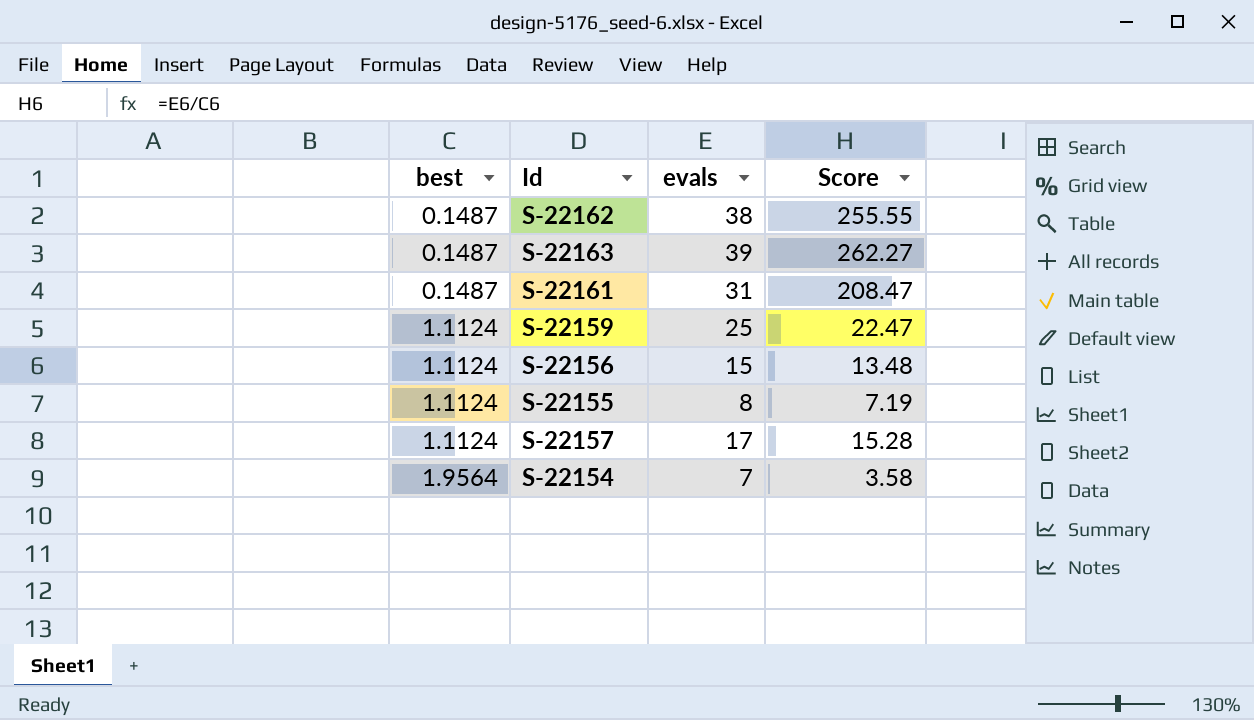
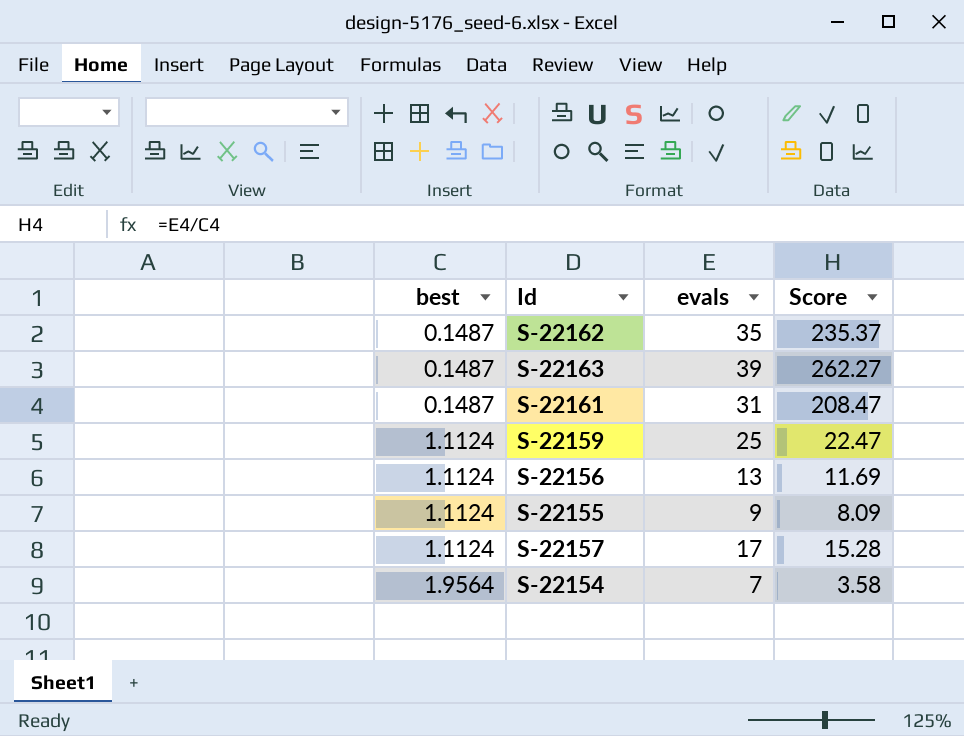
S-22162 | evals: 38 -> 35
S-22162 | Score: 255.55 -> 235.37
S-22156 | evals: 15 -> 13
S-22156 | Score: 13.48 -> 11.69
S-22155 | evals: 8 -> 9
S-22155 | Score: 7.19 -> 8.09

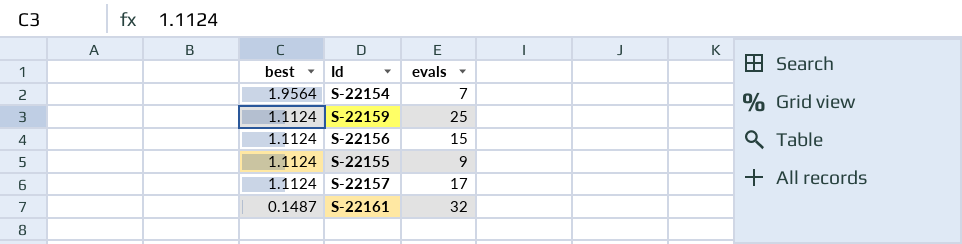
row order: best ascending -> best descending
column Score | formula: [evals] / [best] -> none
row S-22162: 0.1487 | 35 | 235.37 -> none
row S-22163: 0.1487 | 39 | 262.27 -> none
S-22156 | evals: 13 -> 15
S-22161 | evals: 31 -> 32

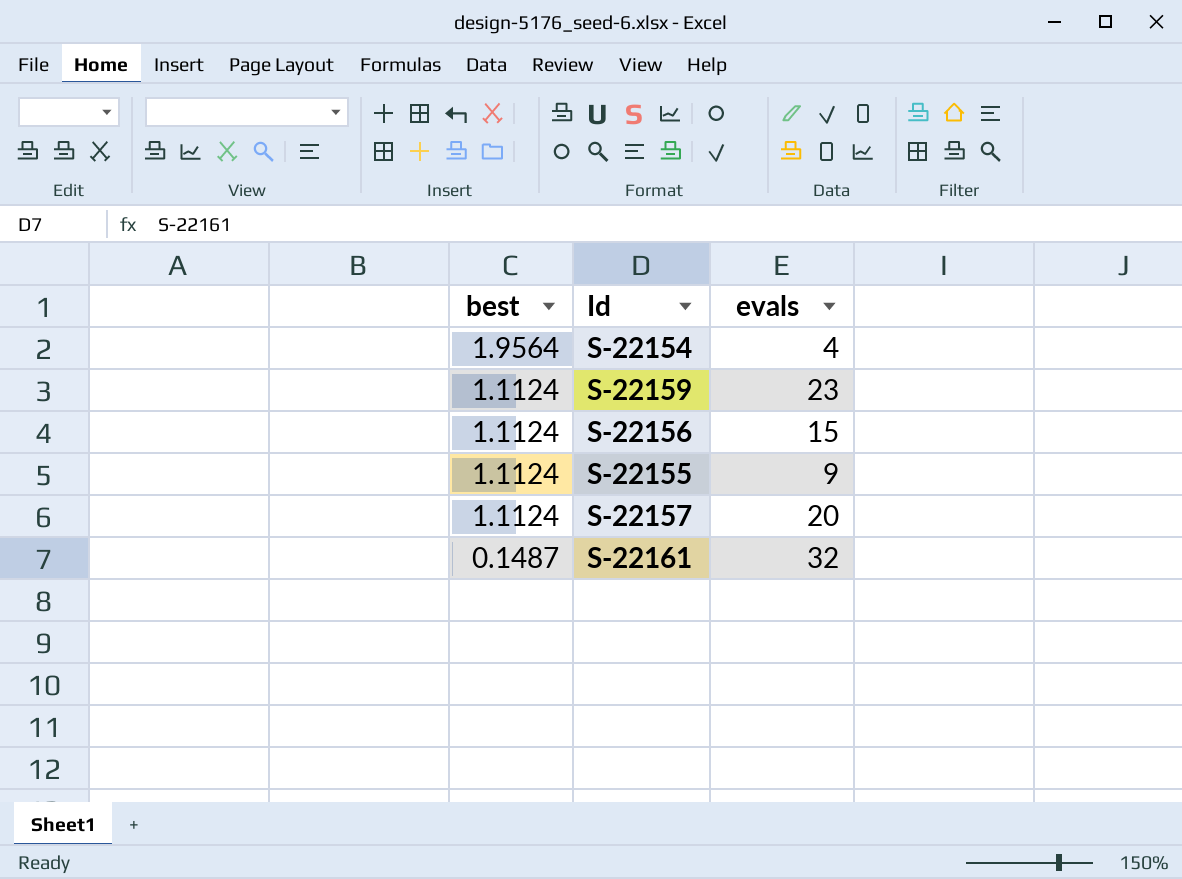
S-22154 | evals: 7 -> 4
S-22159 | evals: 25 -> 23
S-22157 | evals: 17 -> 20

